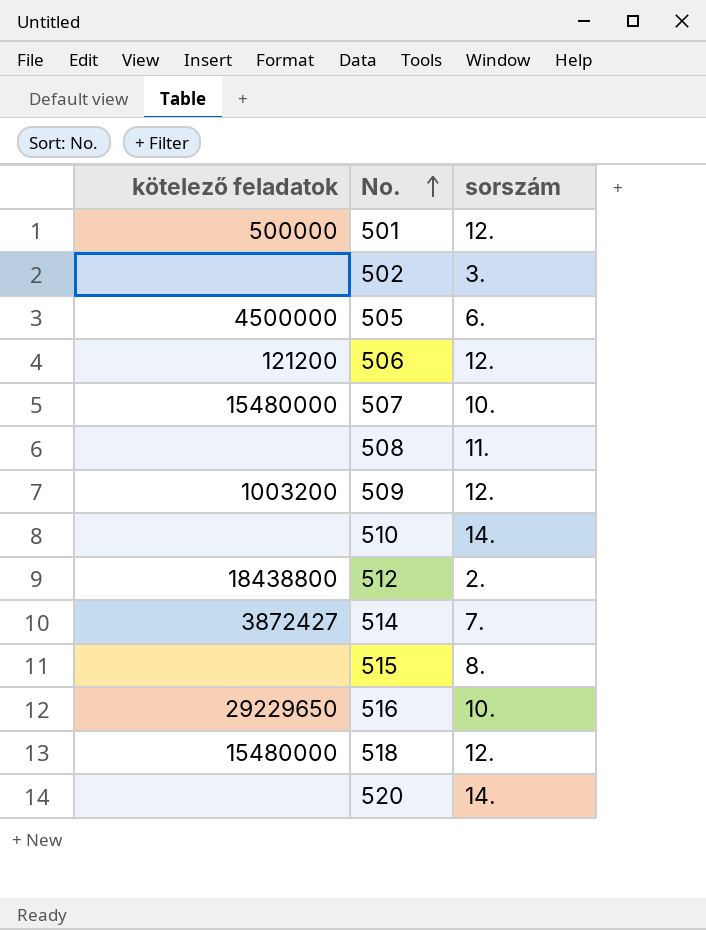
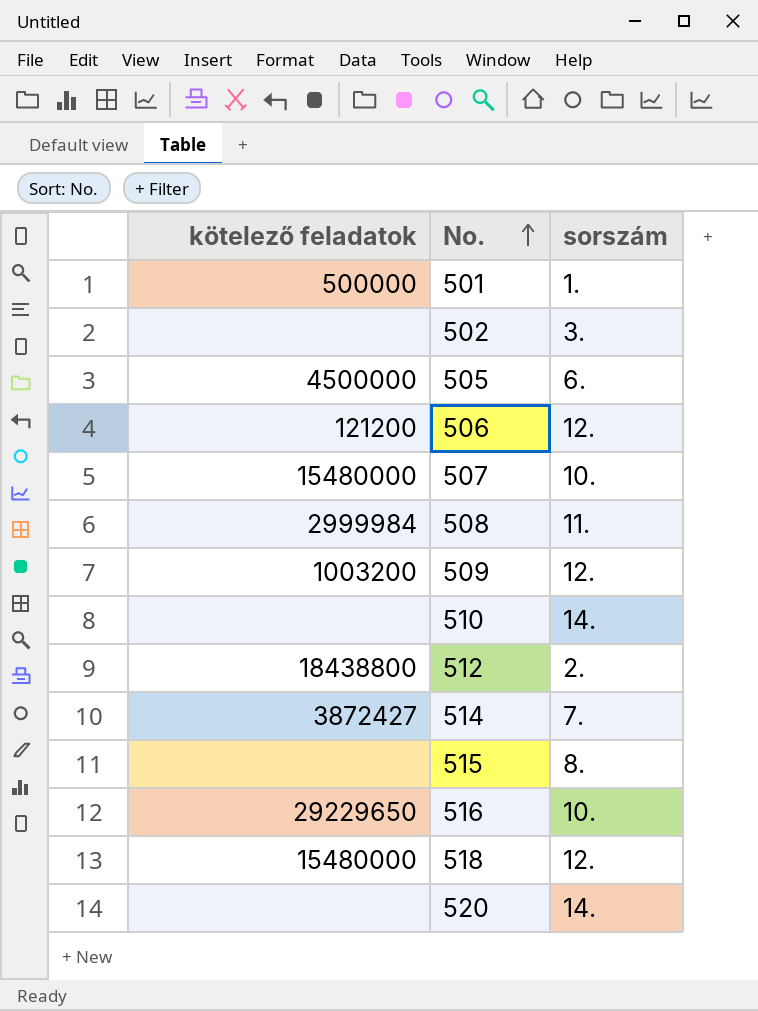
501 | sorszám: 12. -> 1.
508 | kötelező feladatok: none -> 2999984

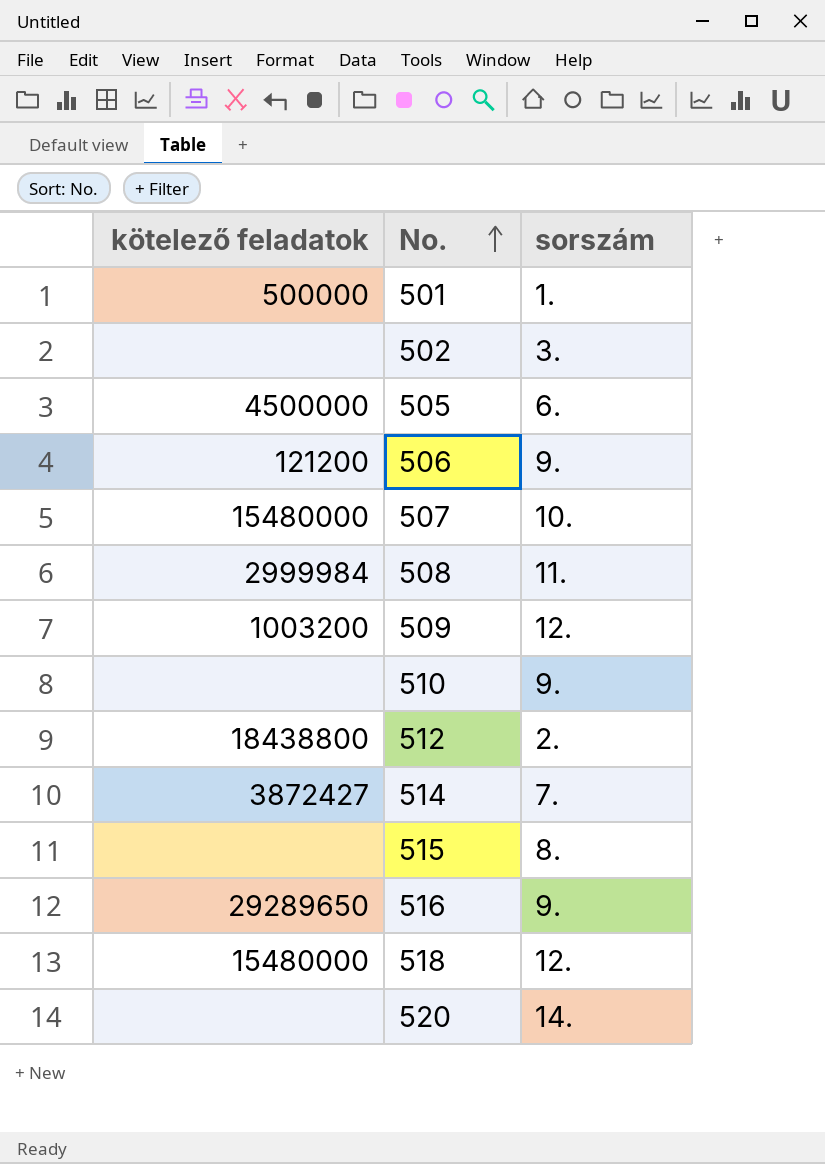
506 | sorszám: 12. -> 9.
510 | sorszám: 14. -> 9.
516 | kötelező feladatok: 29229650 -> 29289650
516 | sorszám: 10. -> 9.

